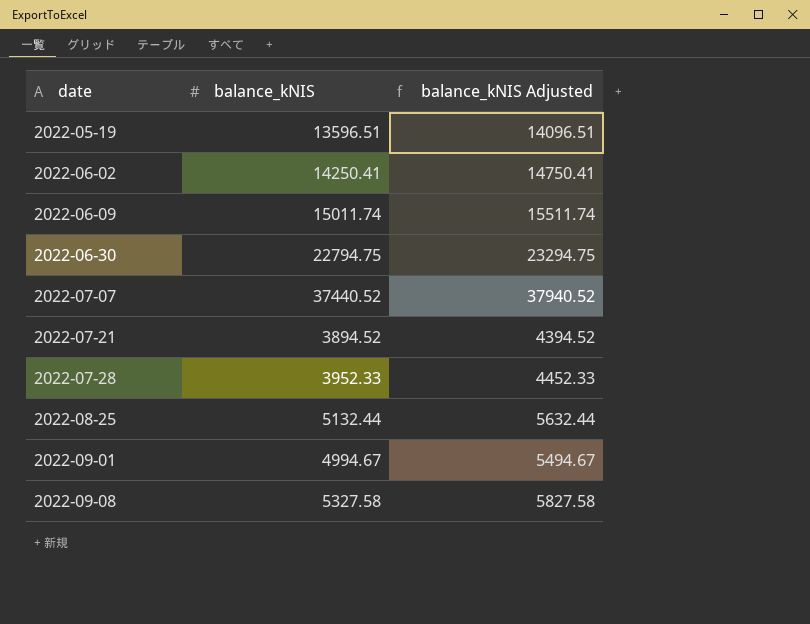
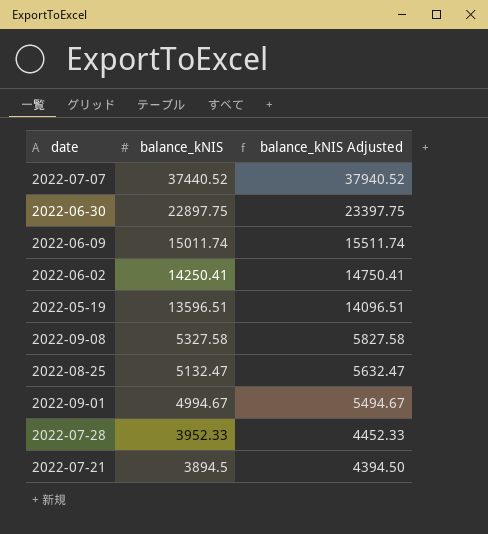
row order: date ascending -> balance_kNIS descending
2022-06-30 | balance_kNIS: 22794.75 -> 22897.75
2022-06-30 | balance_kNIS Adjusted: 23294.75 -> 23397.75
2022-08-25 | balance_kNIS: 5132.44 -> 5132.47
2022-08-25 | balance_kNIS Adjusted: 5632.44 -> 5632.47
2022-07-21 | balance_kNIS: 3894.52 -> 3894.5
2022-07-21 | balance_kNIS Adjusted: 4394.52 -> 4394.50

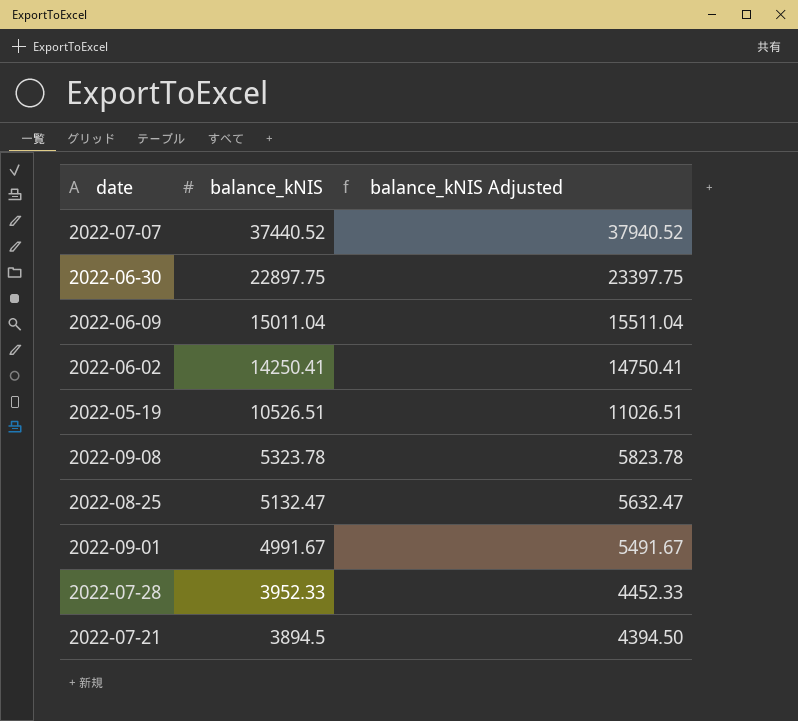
2022-06-09 | balance_kNIS: 15011.74 -> 15011.04
2022-06-09 | balance_kNIS Adjusted: 15511.74 -> 15511.04
2022-05-19 | balance_kNIS: 13596.51 -> 10526.51
2022-05-19 | balance_kNIS Adjusted: 14096.51 -> 11026.51
2022-09-08 | balance_kNIS: 5327.58 -> 5323.78
2022-09-08 | balance_kNIS Adjusted: 5827.58 -> 5823.78
2022-09-01 | balance_kNIS: 4994.67 -> 4991.67
2022-09-01 | balance_kNIS Adjusted: 5494.67 -> 5491.67

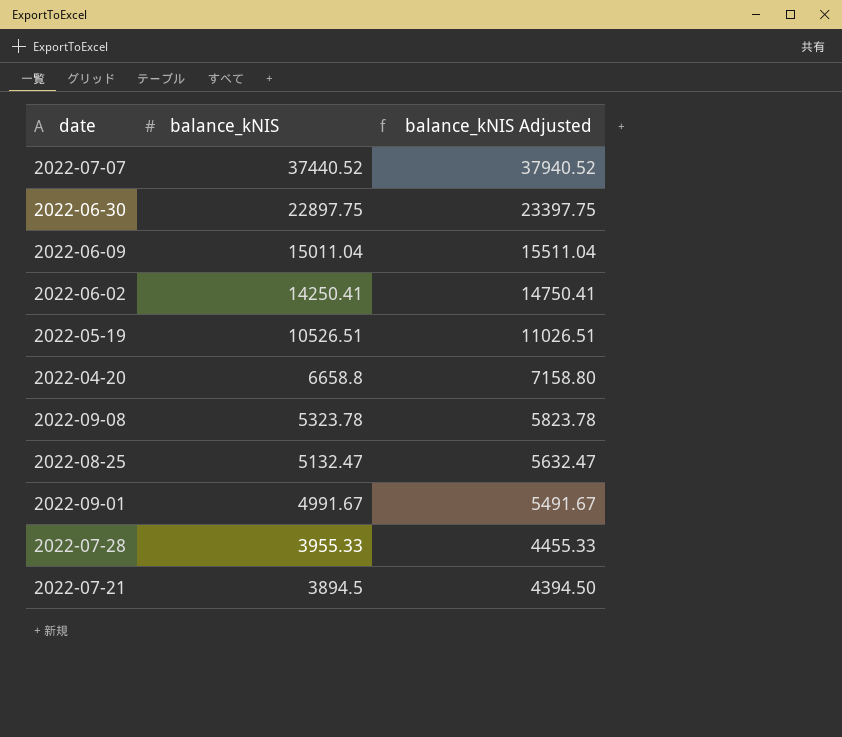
row 2022-04-20: none -> 6658.8 | 7158.80
2022-07-28 | balance_kNIS: 3952.33 -> 3955.33
2022-07-28 | balance_kNIS Adjusted: 4452.33 -> 4455.33

